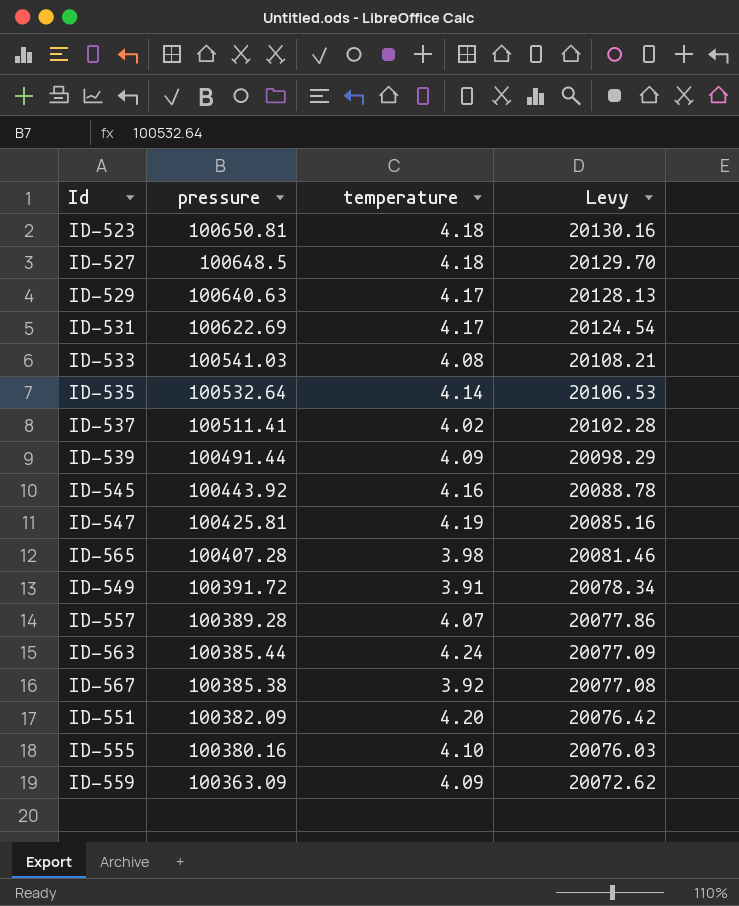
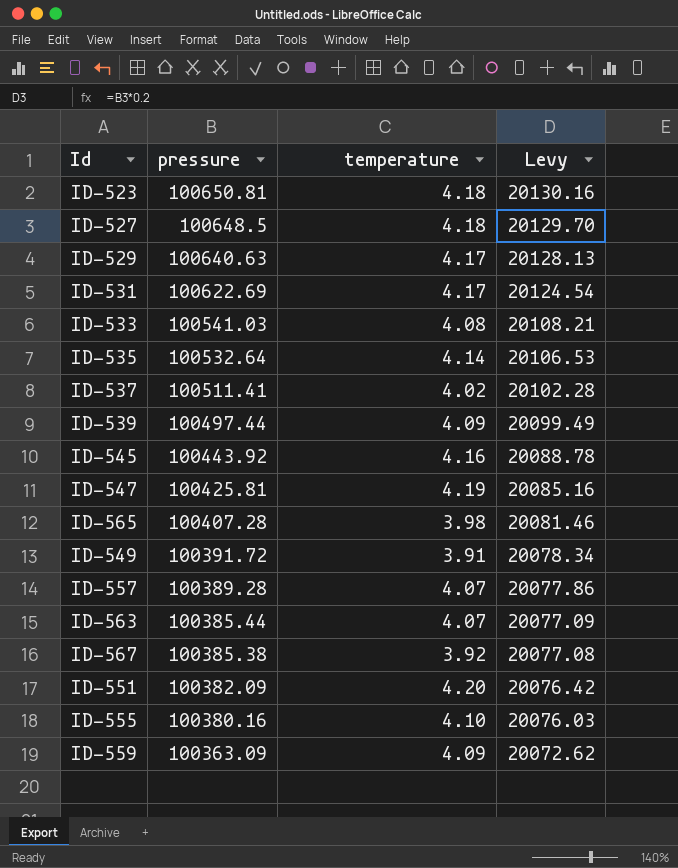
ID-539 | pressure: 100491.44 -> 100497.44
ID-539 | Levy: 20098.29 -> 20099.49
ID-563 | temperature: 4.24 -> 4.07

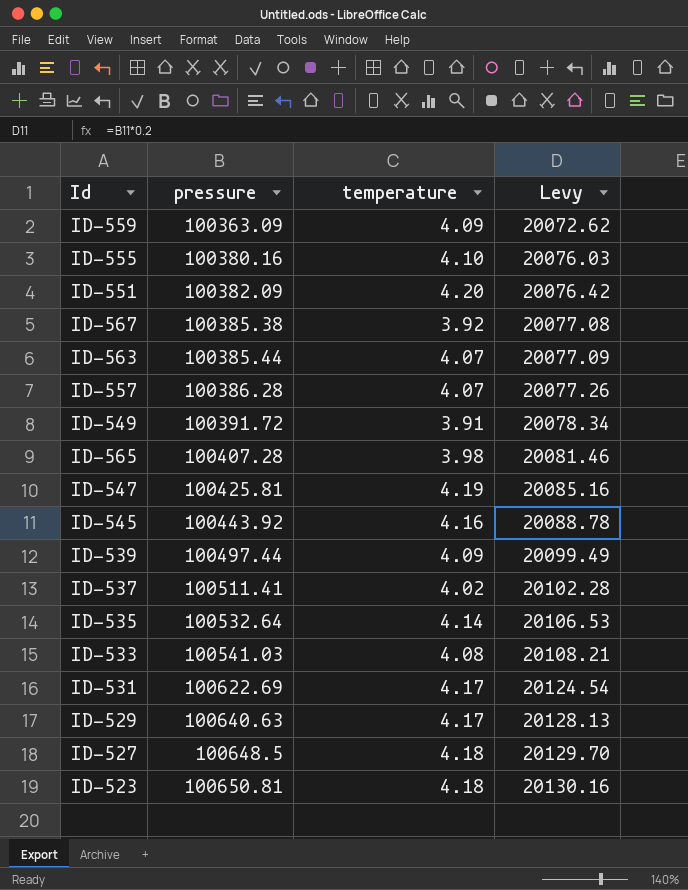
row order: pressure descending -> pressure ascending
ID-557 | pressure: 100389.28 -> 100386.28
ID-557 | Levy: 20077.86 -> 20077.26

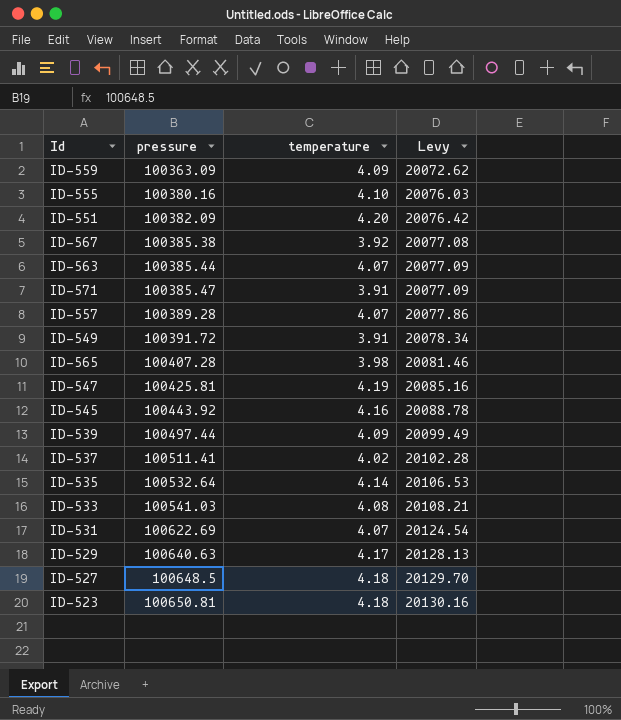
row ID-571: none -> 100385.47 | 3.91 | 20077.09
ID-557 | pressure: 100386.28 -> 100389.28
ID-557 | Levy: 20077.26 -> 20077.86
ID-531 | temperature: 4.17 -> 4.07

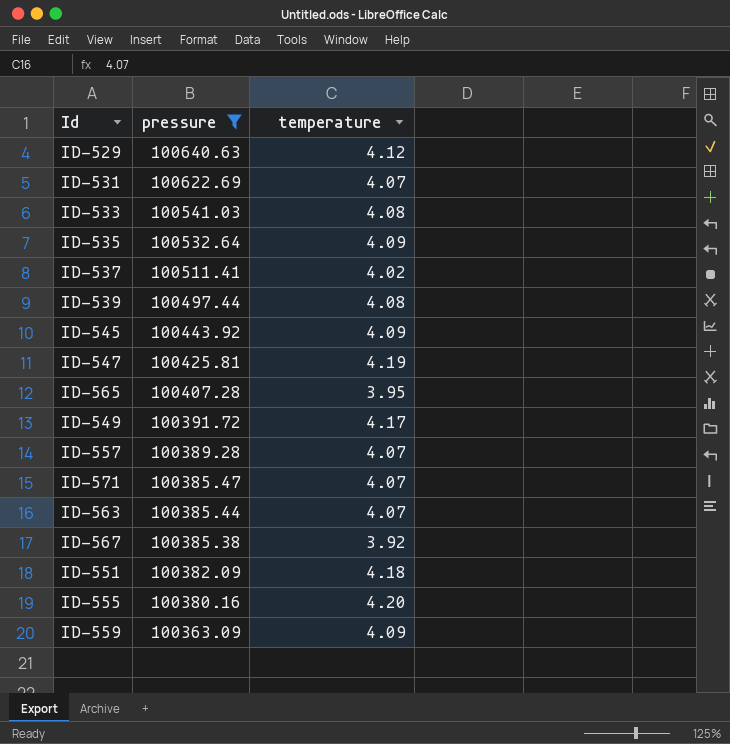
filter: none -> pressure <= 100640.63
row order: pressure ascending -> pressure descending
column Levy | formula: [pressure] * 0.2 -> none
ID-529 | temperature: 4.17 -> 4.12
ID-535 | temperature: 4.14 -> 4.09
ID-539 | temperature: 4.09 -> 4.08
ID-545 | temperature: 4.16 -> 4.09
ID-565 | temperature: 3.98 -> 3.95
ID-549 | temperature: 3.91 -> 4.17
ID-571 | temperature: 3.91 -> 4.07
ID-551 | temperature: 4.20 -> 4.18
ID-555 | temperature: 4.10 -> 4.20

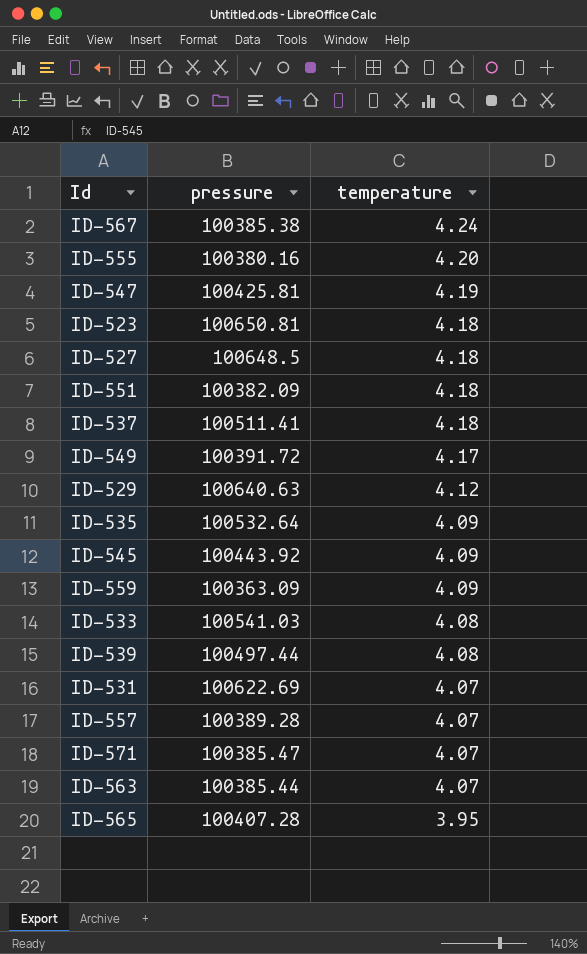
filter: pressure <= 100640.63 -> none
row order: pressure descending -> temperature descending
ID-567 | temperature: 3.92 -> 4.24
ID-537 | temperature: 4.02 -> 4.18

